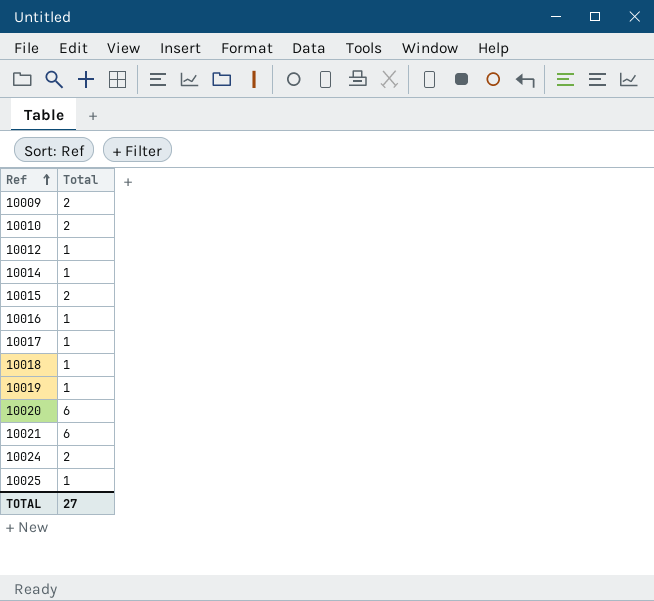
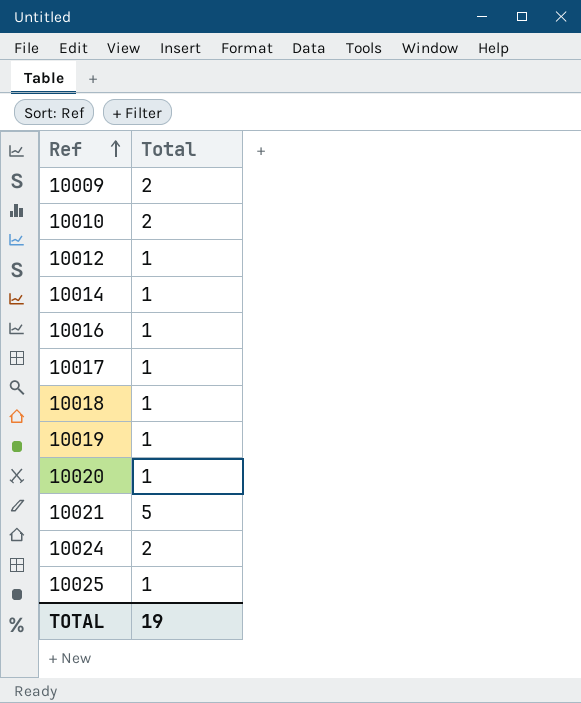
row 10015: 2 -> none
10020 | Total: 6 -> 1
10021 | Total: 6 -> 5
TOTAL | Total: 27 -> 19

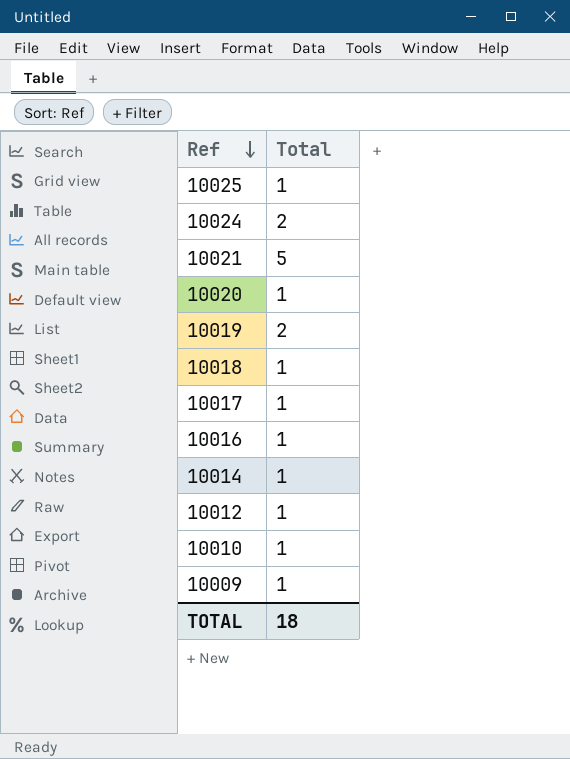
row order: Ref ascending -> Ref descending
10019 | Total: 1 -> 2
10010 | Total: 2 -> 1
10009 | Total: 2 -> 1
TOTAL | Total: 19 -> 18

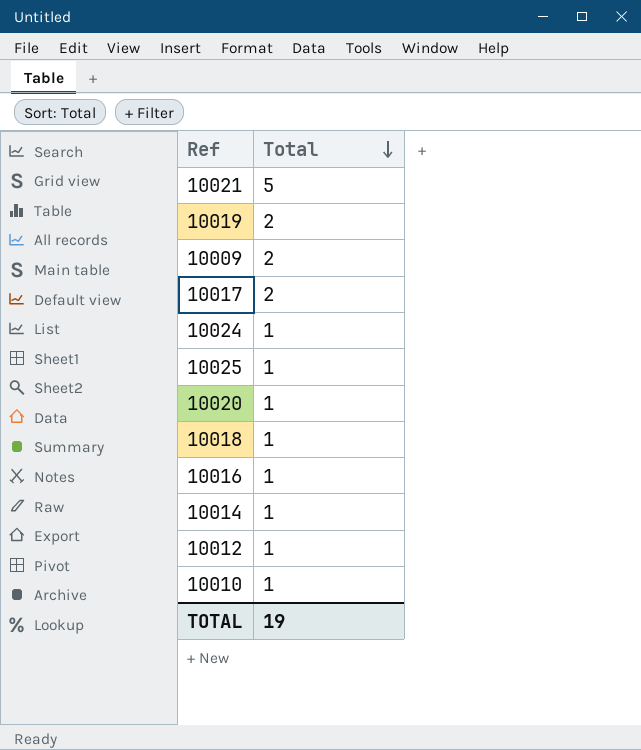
row order: Ref descending -> Total descending
10009 | Total: 1 -> 2
10017 | Total: 1 -> 2
10024 | Total: 2 -> 1
TOTAL | Total: 18 -> 19

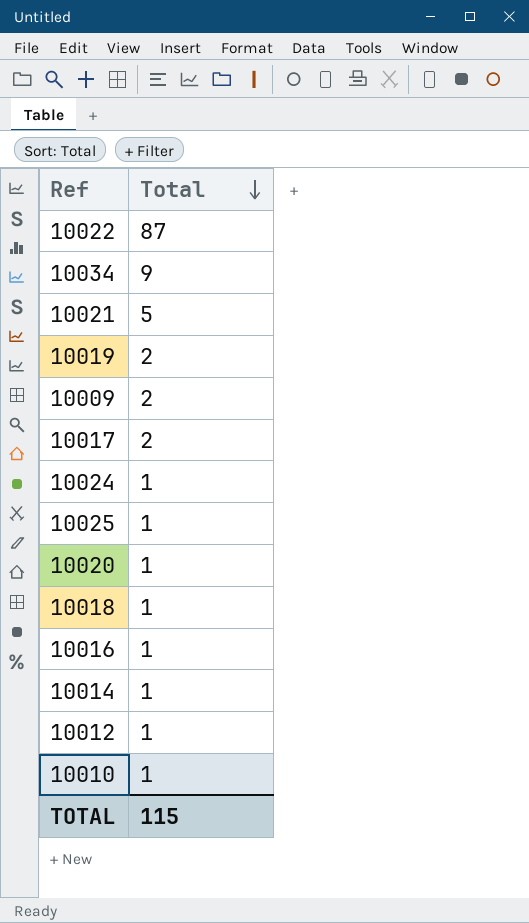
row 10022: none -> 87
row 10034: none -> 9
TOTAL | Total: 19 -> 115

